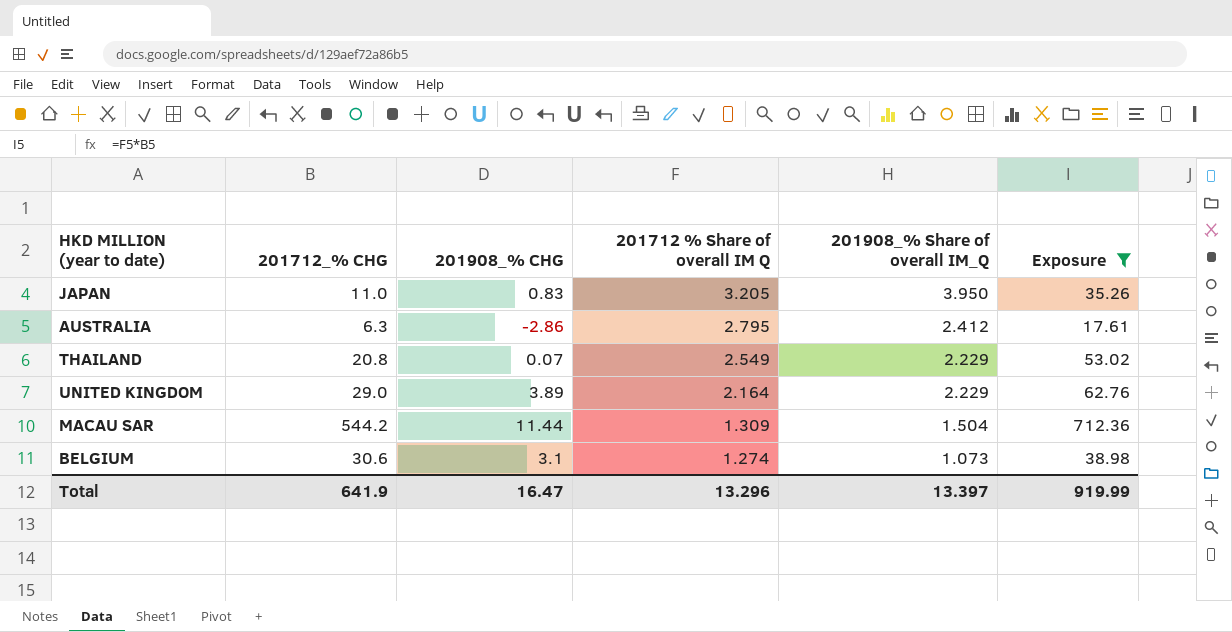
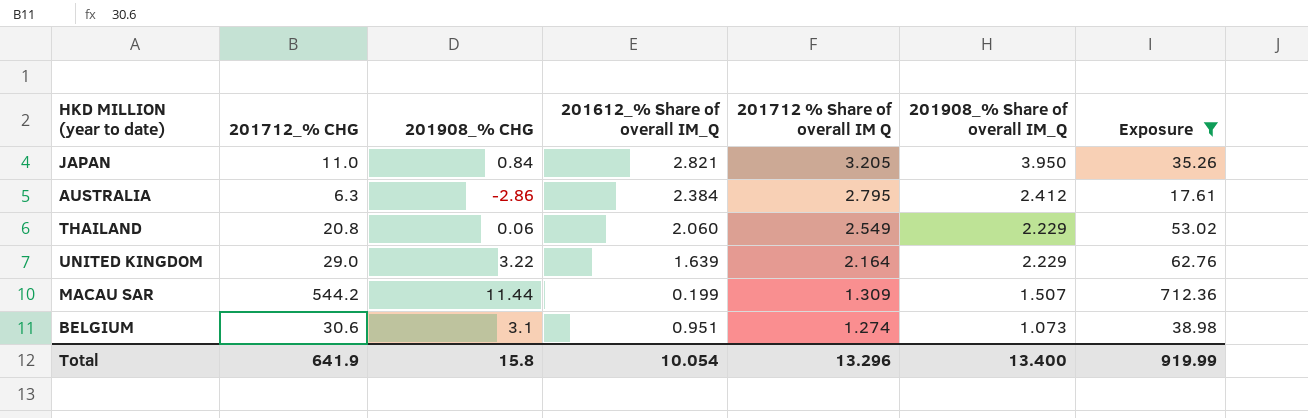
column 201612_% Share of overall IM_Q | position: none -> 4
JAPAN | 201908_% CHG: 0.83 -> 0.84
THAILAND | 201908_% CHG: 0.07 -> 0.06
UNITED KINGDOM | 201908_% CHG: 3.89 -> 3.22
MACAU SAR | 201908_% Share of overall IM_Q: 1.504 -> 1.507
Total | 201908_% CHG: 16.47 -> 15.8
Total | 201908_% Share of overall IM_Q: 13.397 -> 13.400

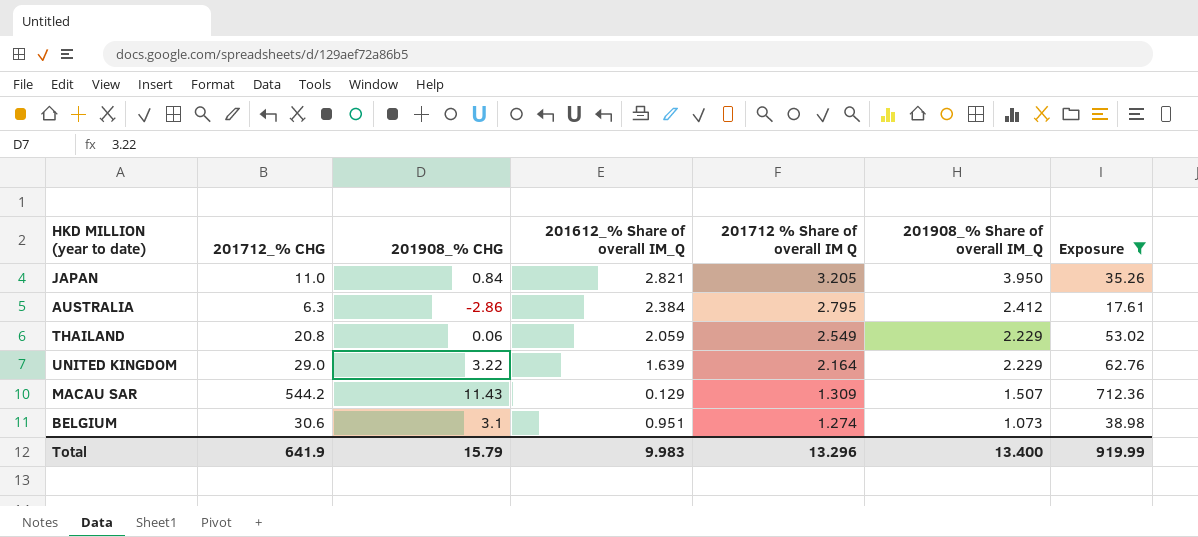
THAILAND | 201612_% Share of overall IM_Q: 2.060 -> 2.059
MACAU SAR | 201908_% CHG: 11.44 -> 11.43
MACAU SAR | 201612_% Share of overall IM_Q: 0.199 -> 0.129
Total | 201908_% CHG: 15.8 -> 15.79
Total | 201612_% Share of overall IM_Q: 10.054 -> 9.983

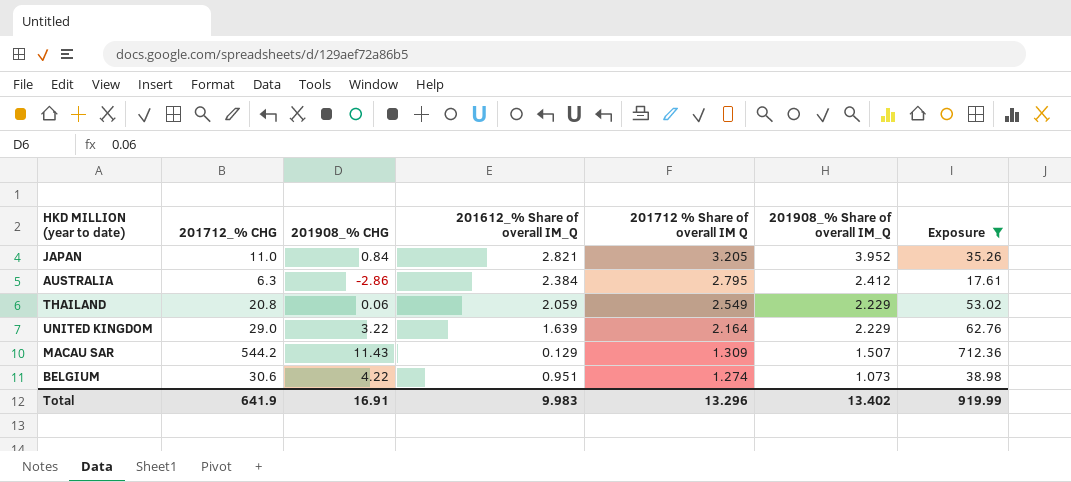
JAPAN | 201908_% Share of overall IM_Q: 3.950 -> 3.952
BELGIUM | 201908_% CHG: 3.1 -> 4.22
Total | 201908_% CHG: 15.79 -> 16.91
Total | 201908_% Share of overall IM_Q: 13.400 -> 13.402

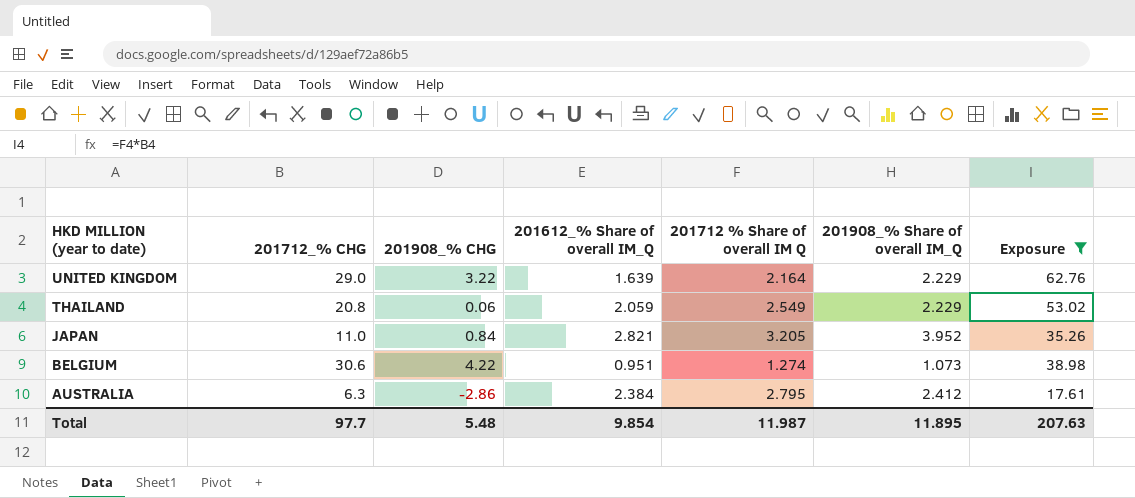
row order: 201712 % Share of overall IM Q descending -> HKD MILLION (year to date) descending
row MACAU SAR: 544.2 | 11.43 | 0.129 | 1.309 | 1.507 | 712.36 -> none
Total | 201712_% CHG: 641.9 -> 97.7
Total | 201908_% CHG: 16.91 -> 5.48
Total | 201612_% Share of overall IM_Q: 9.983 -> 9.854
Total | 201712 % Share of overall IM Q: 13.296 -> 11.987
Total | 201908_% Share of overall IM_Q: 13.402 -> 11.895
Total | Exposure: 919.99 -> 207.63

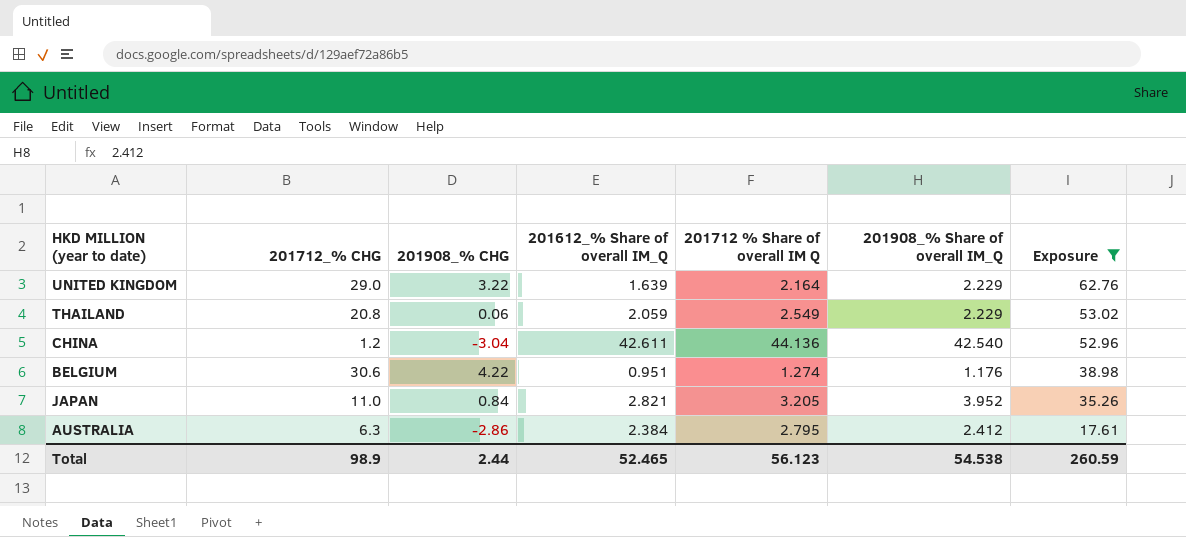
row order: HKD MILLION (year to date) descending -> Exposure descending
row CHINA: none -> 1.2 | -3.04 | 42.611 | 44.136 | 42.540 | 52.96
BELGIUM | 201908_% Share of overall IM_Q: 1.073 -> 1.176
Total | 201712_% CHG: 97.7 -> 98.9
Total | 201908_% CHG: 5.48 -> 2.44
Total | 201612_% Share of overall IM_Q: 9.854 -> 52.465
Total | 201712 % Share of overall IM Q: 11.987 -> 56.123
Total | 201908_% Share of overall IM_Q: 11.895 -> 54.538
Total | Exposure: 207.63 -> 260.59

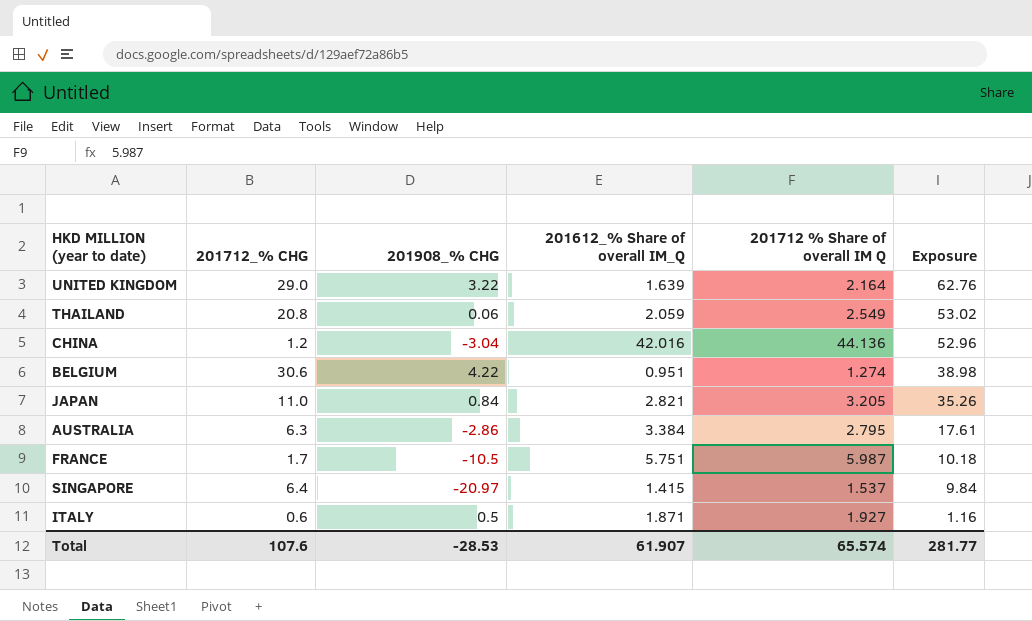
filter: Exposure >= 17.61 -> none
column 201908_% Share of overall IM_Q | position: 6 -> none
CHINA | 201612_% Share of overall IM_Q: 42.611 -> 42.016
AUSTRALIA | 201612_% Share of overall IM_Q: 2.384 -> 3.384
Total | 201712_% CHG: 98.9 -> 107.6
Total | 201908_% CHG: 2.44 -> -28.53
Total | 201612_% Share of overall IM_Q: 52.465 -> 61.907
Total | 201712 % Share of overall IM Q: 56.123 -> 65.574
Total | Exposure: 260.59 -> 281.77

